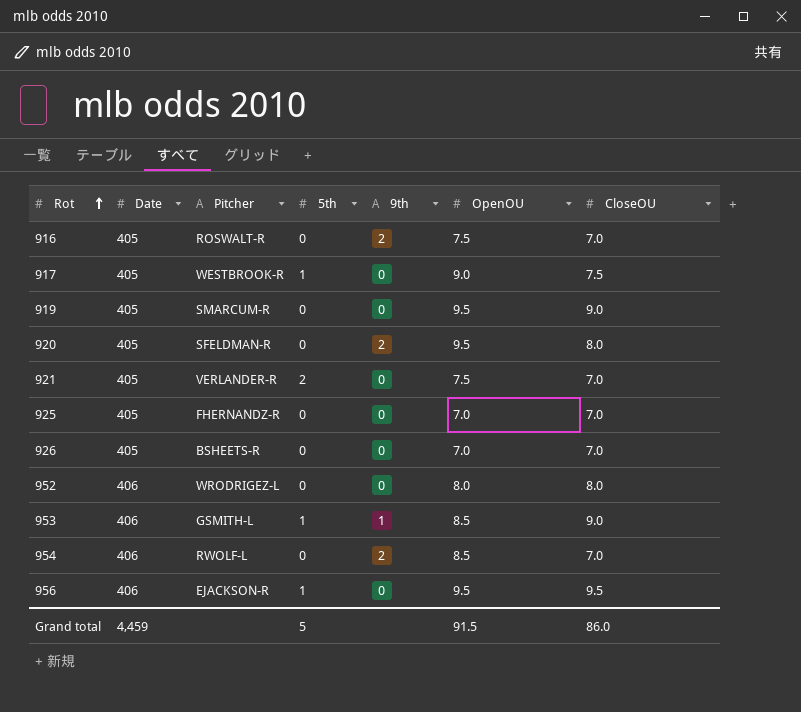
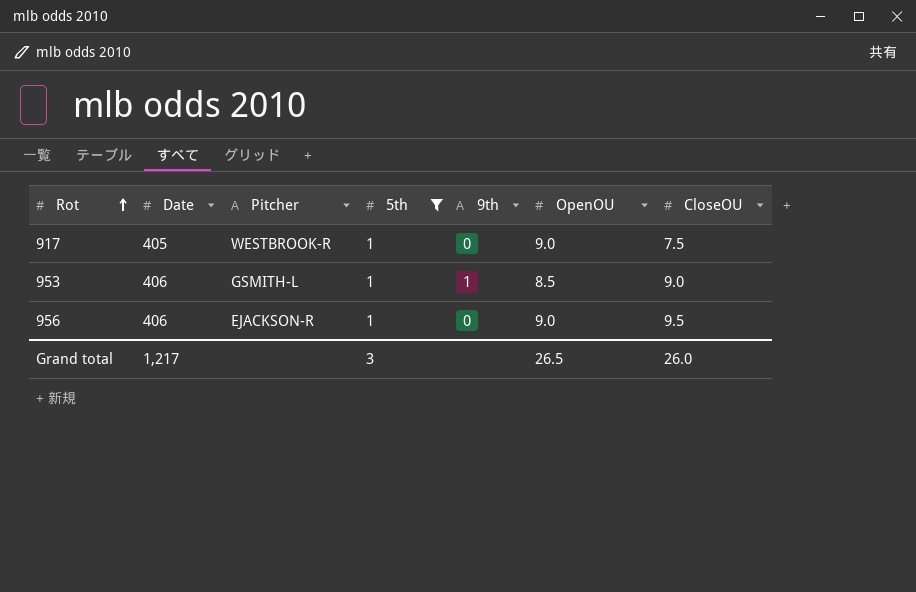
filter: none -> 5th = 1
956 | OpenOU: 9.5 -> 9.0
Grand total | Date: 4,459 -> 1,217
Grand total | 5th: 5 -> 3
Grand total | OpenOU: 91.5 -> 26.5
Grand total | CloseOU: 86.0 -> 26.0

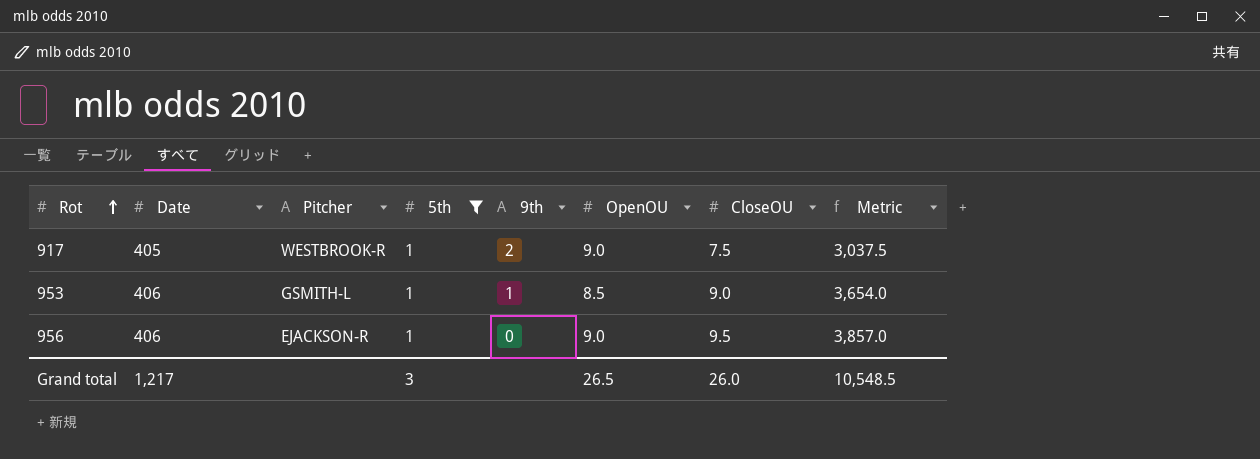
column Metric | formula: none -> [Date] * [CloseOU]
917 | 9th: 0 -> 2

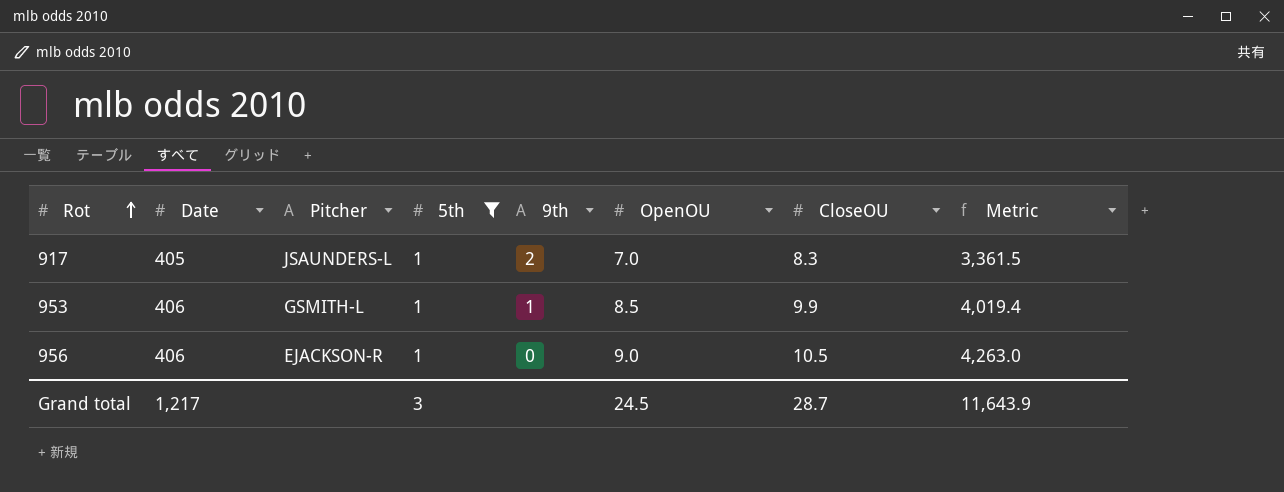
917 | Pitcher: WESTBROOK-R -> JSAUNDERS-L
917 | OpenOU: 9.0 -> 7.0
917 | CloseOU: 7.5 -> 8.3
917 | Metric: 3,037.5 -> 3,361.5
953 | CloseOU: 9.0 -> 9.9
953 | Metric: 3,654.0 -> 4,019.4
956 | CloseOU: 9.5 -> 10.5
956 | Metric: 3,857.0 -> 4,263.0
Grand total | OpenOU: 26.5 -> 24.5
Grand total | CloseOU: 26.0 -> 28.7
Grand total | Metric: 10,548.5 -> 11,643.9

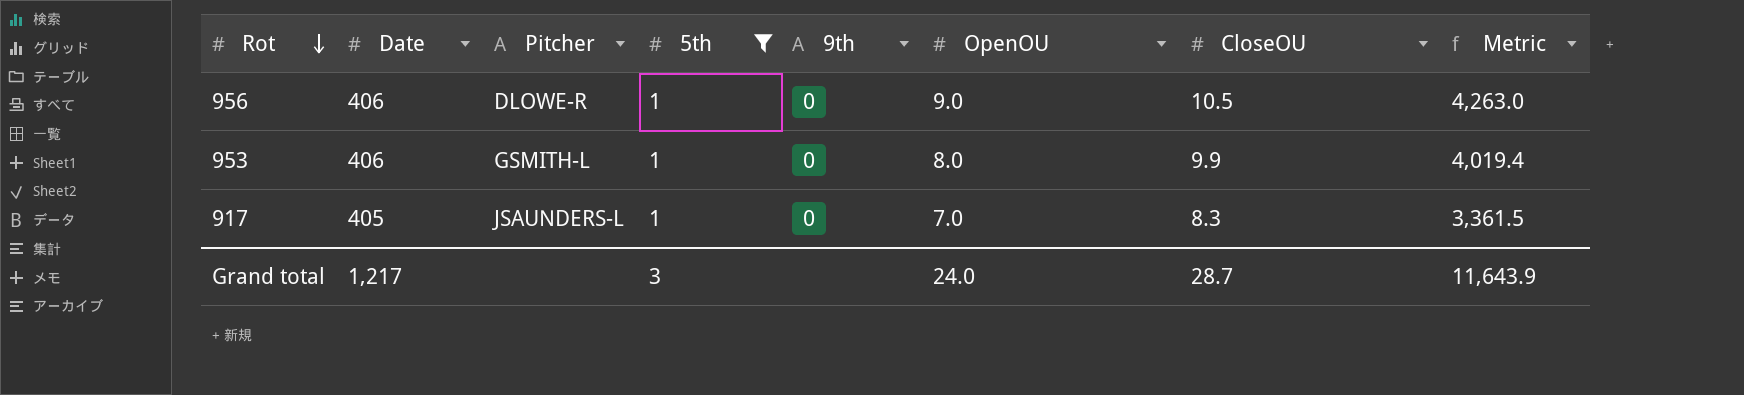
row order: Rot ascending -> Rot descending
956 | Pitcher: EJACKSON-R -> DLOWE-R
953 | 9th: 1 -> 0
953 | OpenOU: 8.5 -> 8.0
917 | 9th: 2 -> 0
Grand total | OpenOU: 24.5 -> 24.0

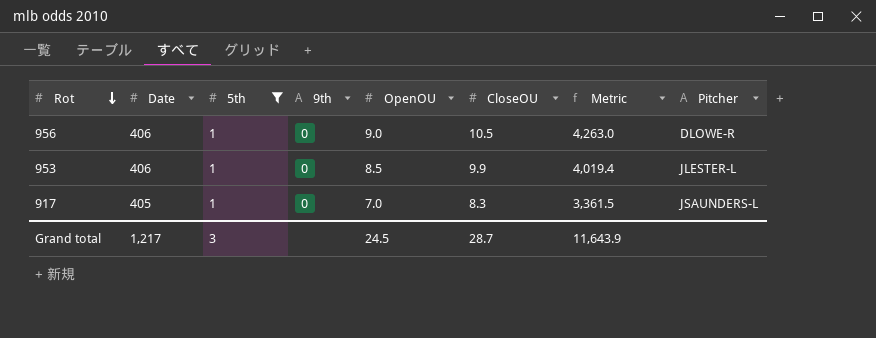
column Pitcher | position: 3 -> 8
953 | OpenOU: 8.0 -> 8.5
953 | Pitcher: GSMITH-L -> JLESTER-L
Grand total | OpenOU: 24.0 -> 24.5

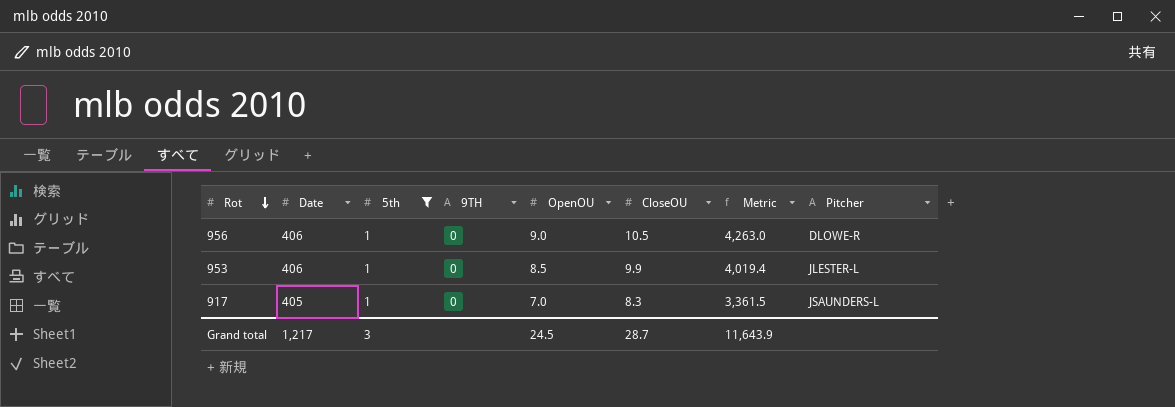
column name: 9th -> 9TH

